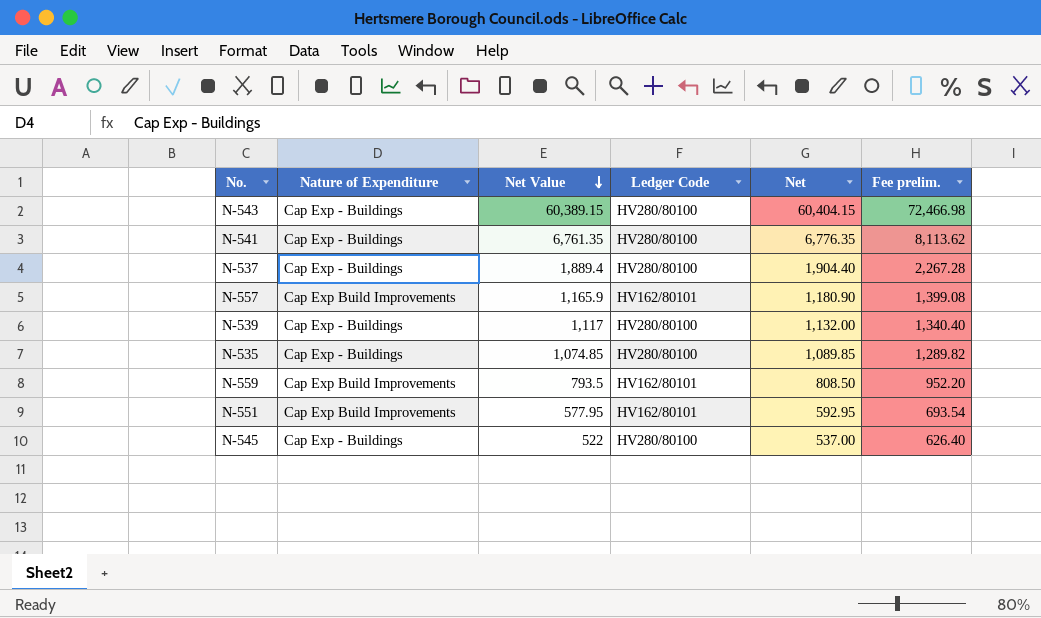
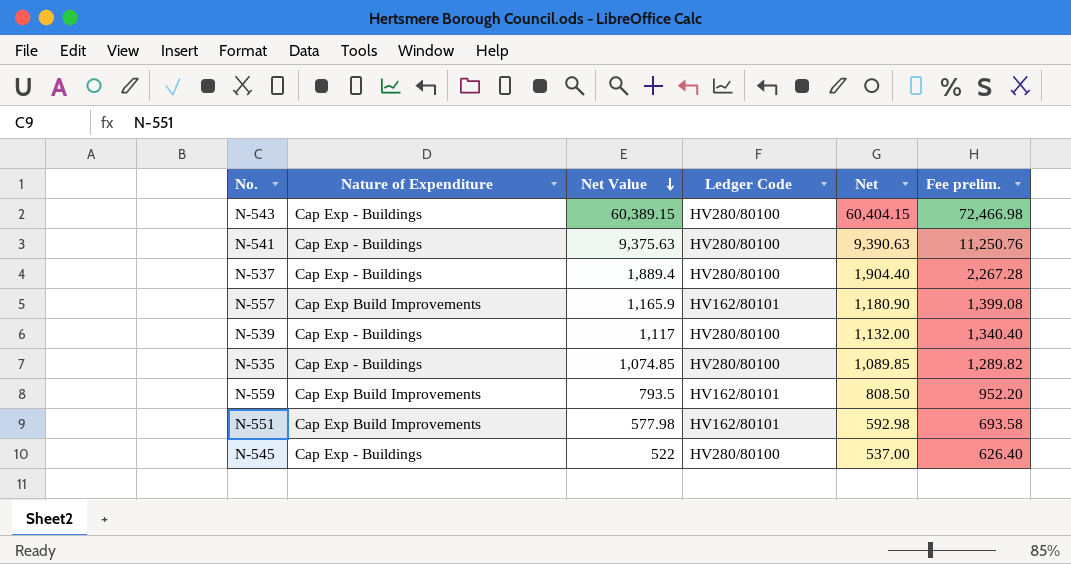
N-541 | Net Value: 6,761.35 -> 9,375.63
N-541 | Net: 6,776.35 -> 9,390.63
N-541 | Fee prelim.: 8,113.62 -> 11,250.76
N-551 | Net Value: 577.95 -> 577.98
N-551 | Net: 592.95 -> 592.98
N-551 | Fee prelim.: 693.54 -> 693.58

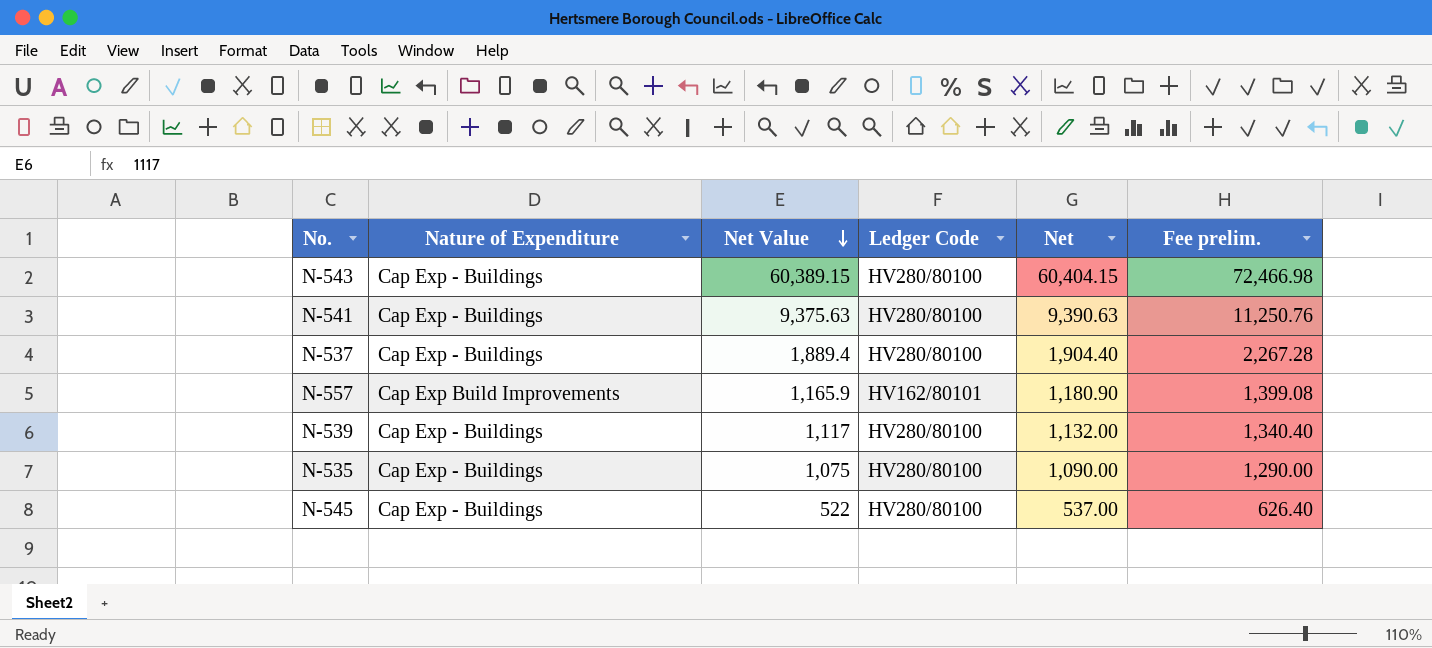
row N-559: Cap Exp Build Improvements | 793.5 | HV162/80101 | 808.50 | 952.20 -> none
row N-551: Cap Exp Build Improvements | 577.98 | HV162/80101 | 592.98 | 693.58 -> none
N-535 | Net Value: 1,074.85 -> 1,075
N-535 | Net: 1,089.85 -> 1,090.00
N-535 | Fee prelim.: 1,289.82 -> 1,290.00

